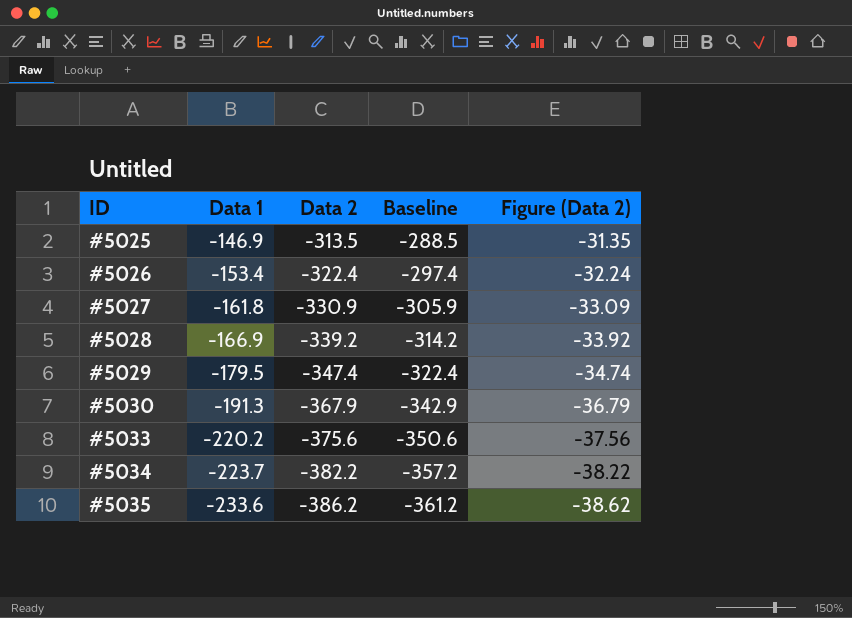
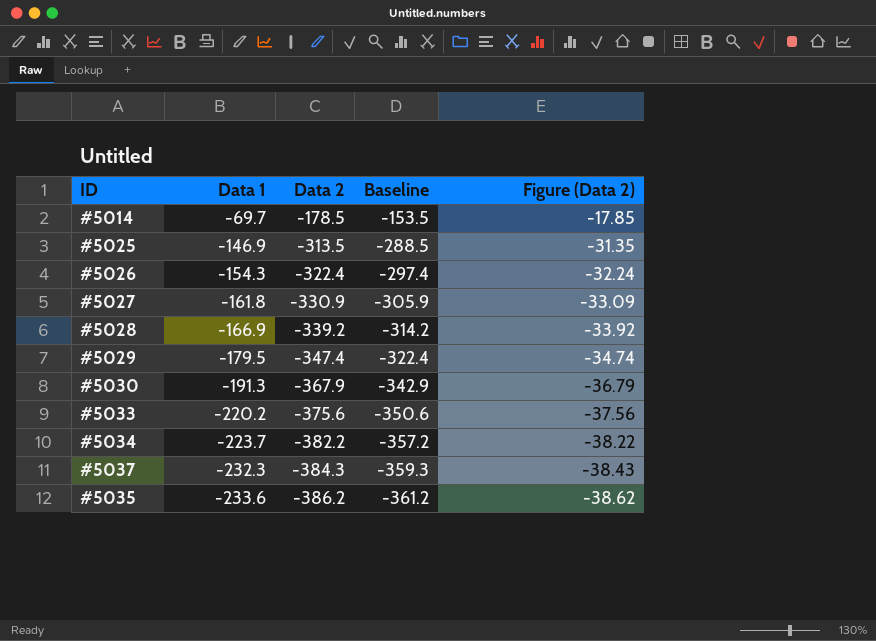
row #5014: none -> -69.7 | -178.5 | -153.5 | -17.85
#5026 | Data 1: -153.4 -> -154.3
row #5037: none -> -232.3 | -384.3 | -359.3 | -38.43

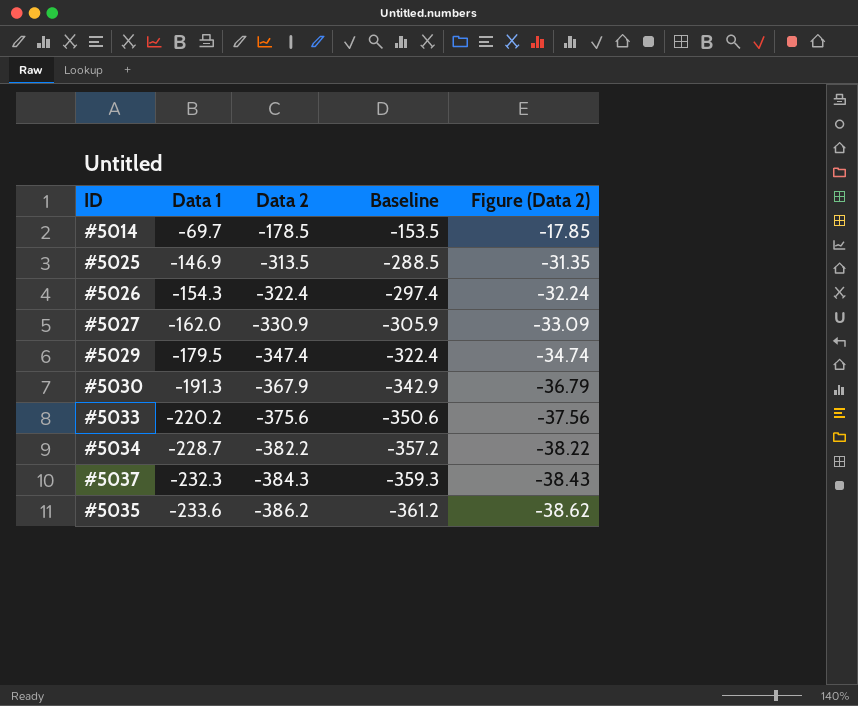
row #5028: -166.9 | -339.2 | -314.2 | -33.92 -> none
#5027 | Data 1: -161.8 -> -162.0
#5034 | Data 1: -223.7 -> -228.7

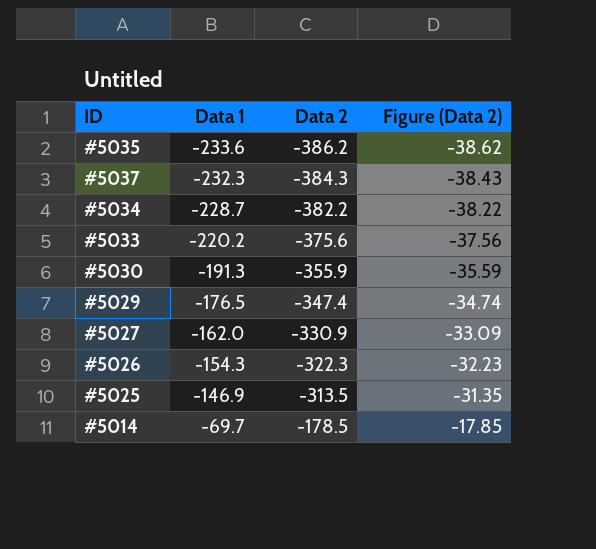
row order: Data 1 descending -> Data 1 ascending
column Baseline | formula: [Data 2] + 25 -> none
#5030 | Data 2: -367.9 -> -355.9
#5030 | Figure (Data 2): -36.79 -> -35.59
#5029 | Data 1: -179.5 -> -176.5
#5026 | Data 2: -322.4 -> -322.3
#5026 | Figure (Data 2): -32.24 -> -32.23

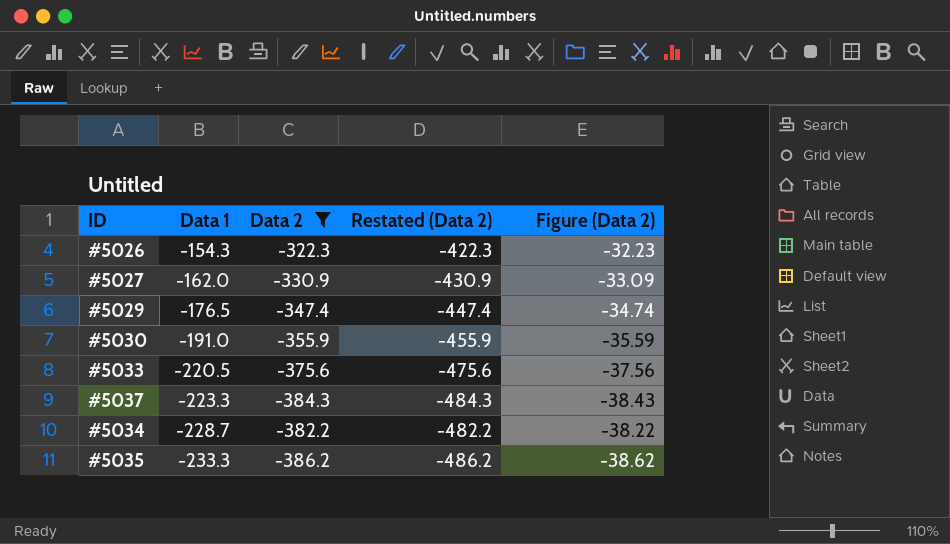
filter: none -> Data 2 <= -322.3
row order: Data 1 ascending -> Data 1 descending
column Restated (Data 2) | formula: none -> [Data 2] - 100
#5030 | Data 1: -191.3 -> -191.0
#5033 | Data 1: -220.2 -> -220.5
#5037 | Data 1: -232.3 -> -223.3
#5035 | Data 1: -233.6 -> -233.3

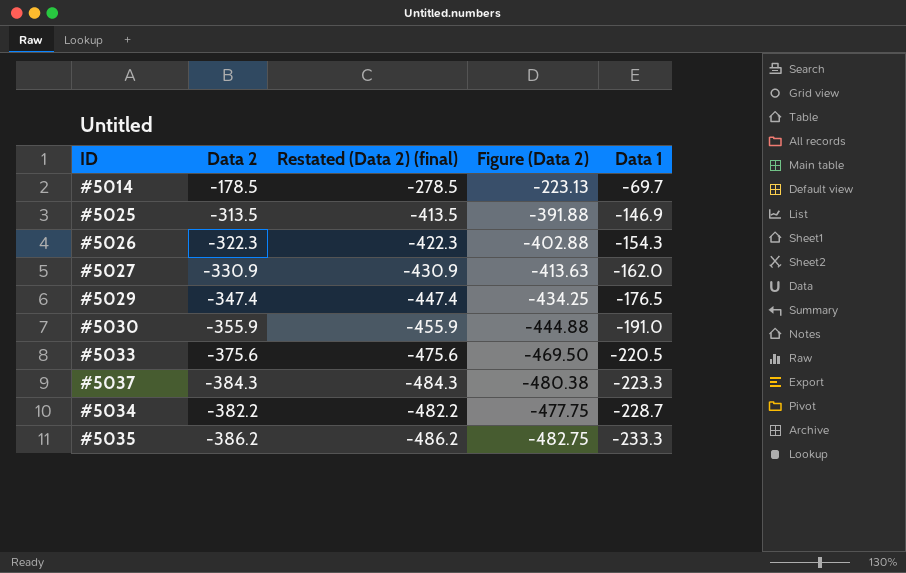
filter: Data 2 <= -322.3 -> none
column name: Restated (Data 2) -> Restated (Data 2) (final)
column Figure (Data 2) | formula: [Data 2] * 0.1 -> [Data 2] * 1.25
column Data 1 | position: 2 -> 5

